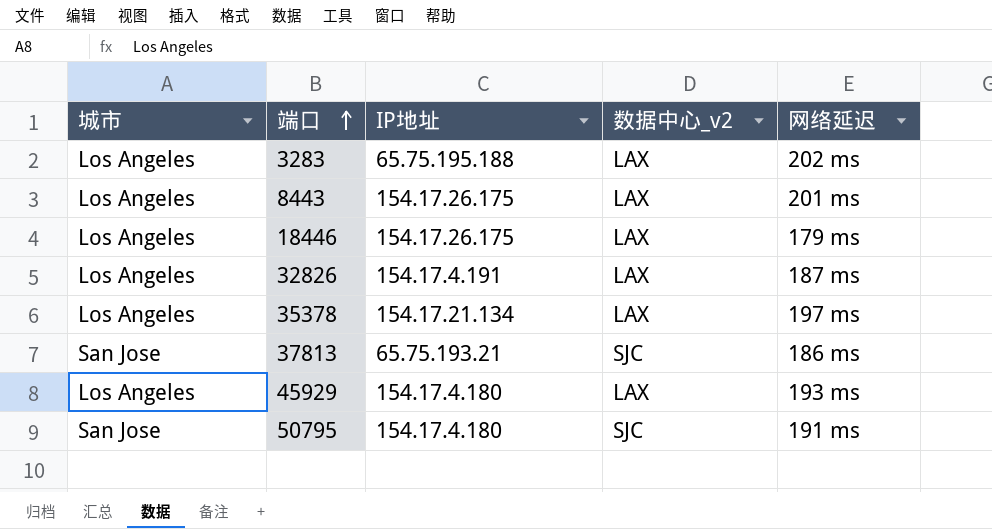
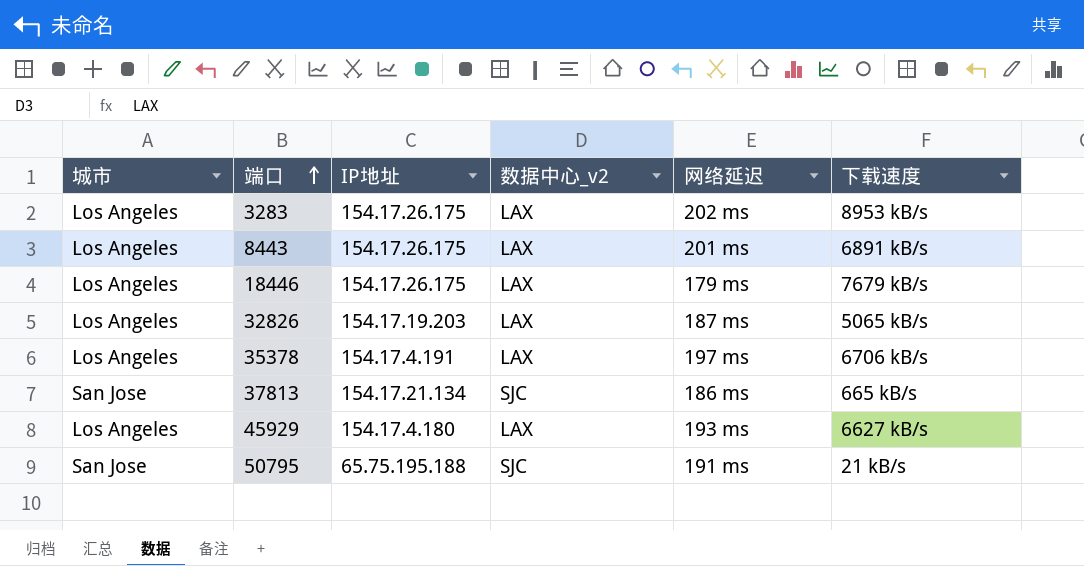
column 下载速度 | position: none -> 6
3283 | IP地址: 65.75.195.188 -> 154.17.26.175
32826 | IP地址: 154.17.4.191 -> 154.17.19.203
35378 | IP地址: 154.17.21.134 -> 154.17.4.191
37813 | IP地址: 65.75.193.21 -> 154.17.21.134
50795 | IP地址: 154.17.4.180 -> 65.75.195.188

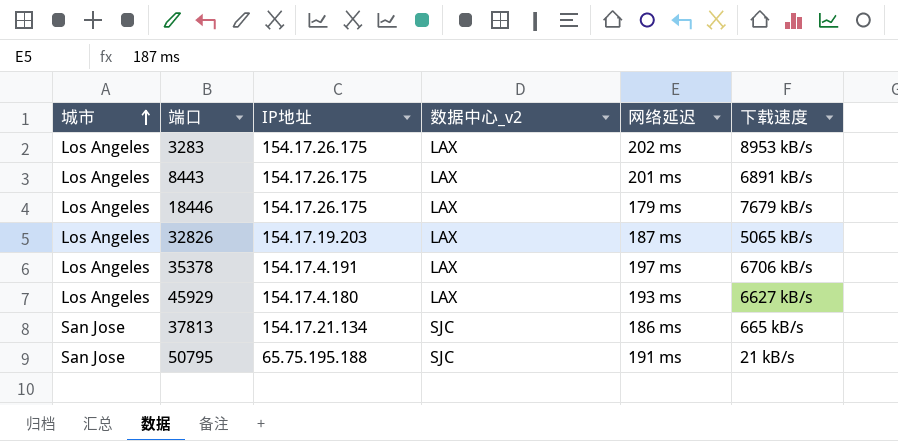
row order: 端口 ascending -> 城市 ascending

